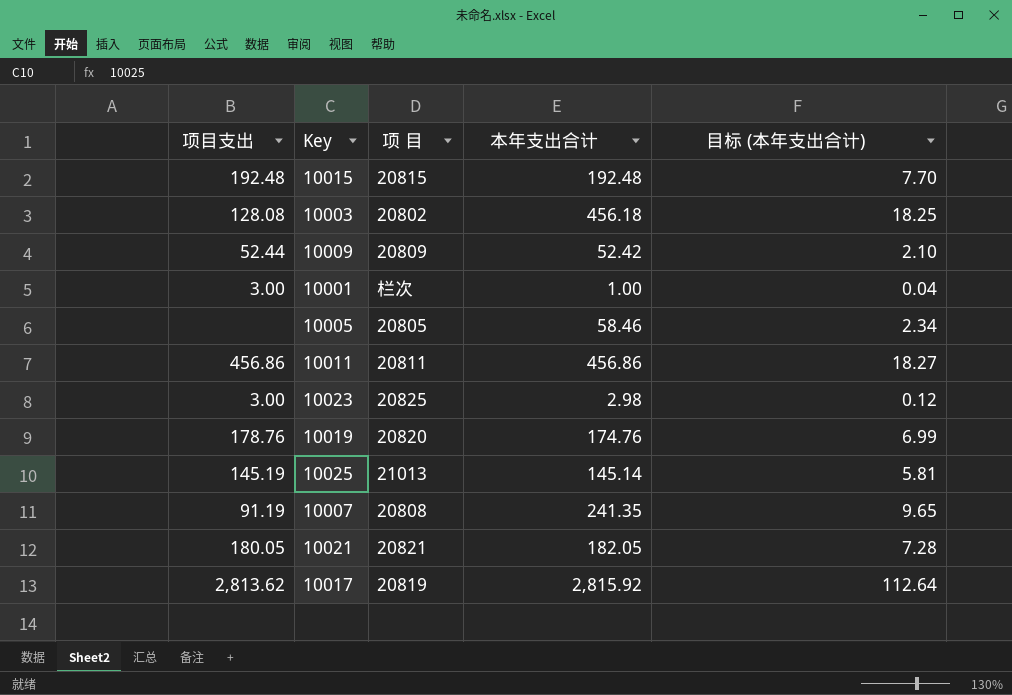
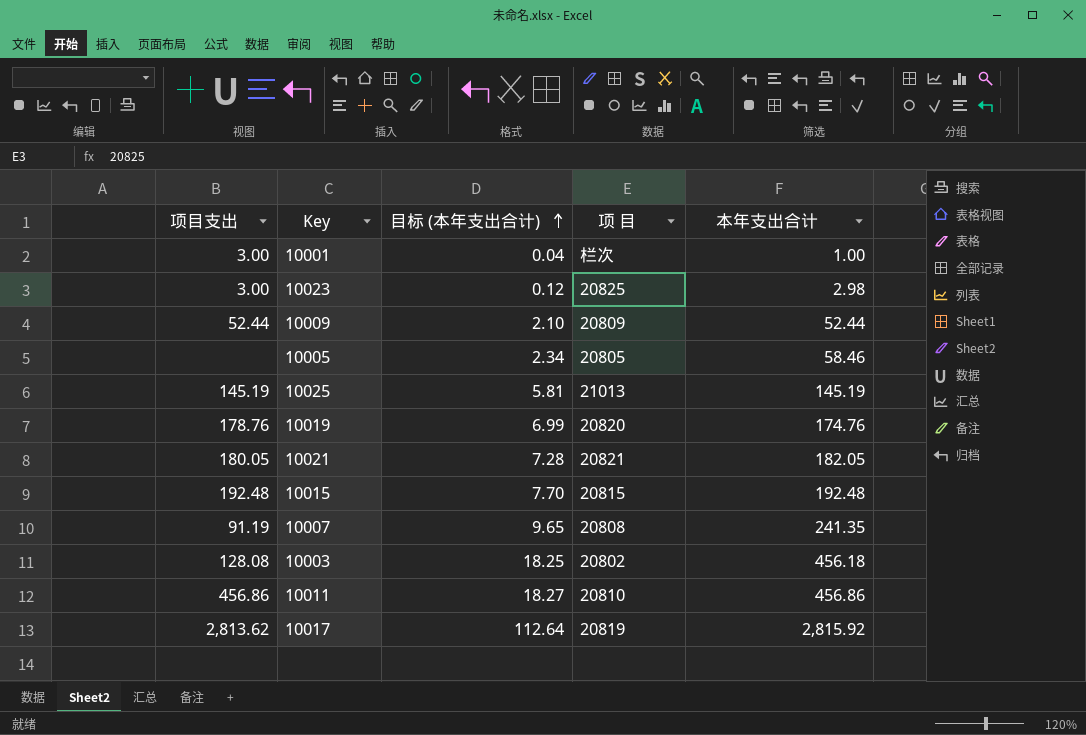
row order: none -> 目标 (本年支出合计) ascending
column 目标 (本年支出合计) | position: 5 -> 3
10009 | 本年支出合计: 52.42 -> 52.44
10025 | 本年支出合计: 145.14 -> 145.19
10011 | 项 目: 20811 -> 20810

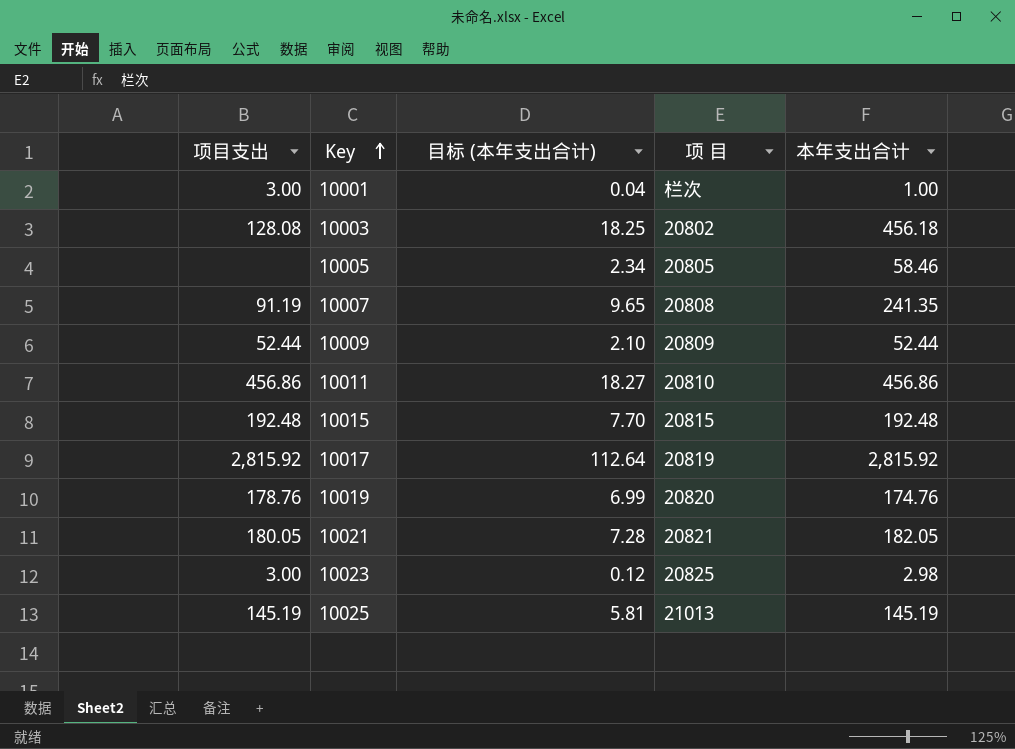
row order: 目标 (本年支出合计) ascending -> Key ascending
10017 | 项目支出: 2,813.62 -> 2,815.92

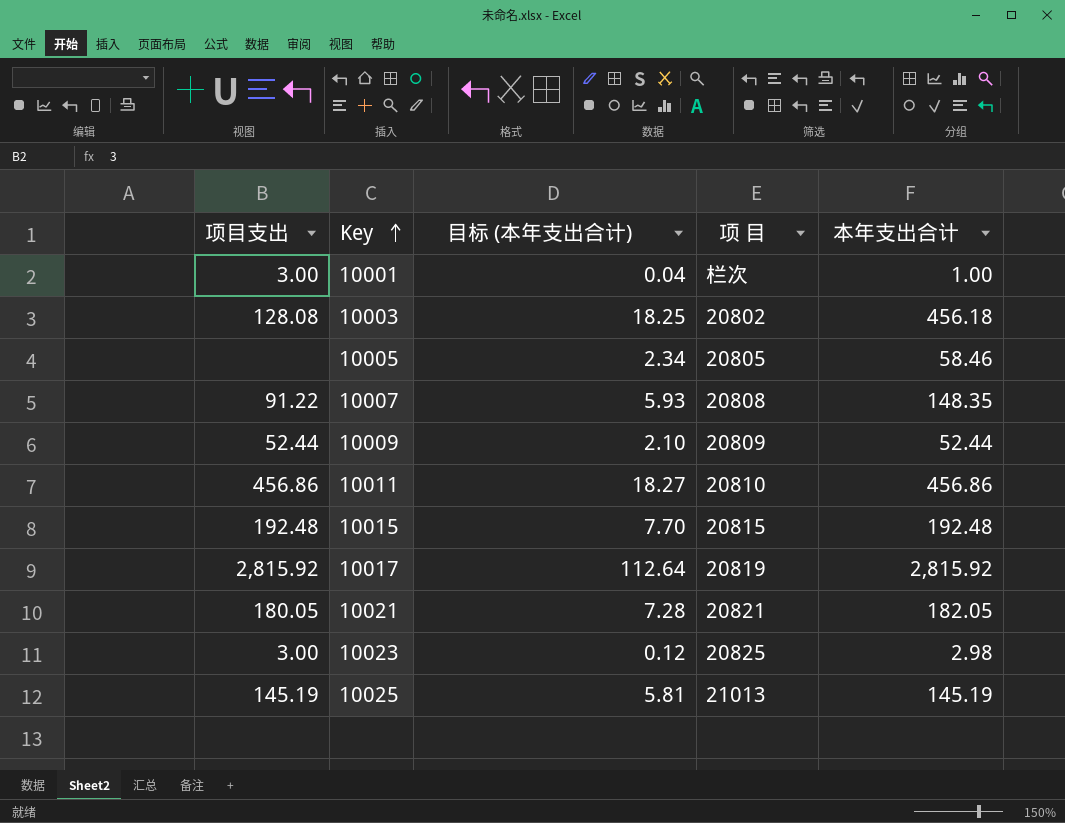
row 10019: 178.76 | 6.99 | 20820 | 174.76 -> none
10007 | 项目支出: 91.19 -> 91.22
10007 | 目标 (本年支出合计): 9.65 -> 5.93
10007 | 本年支出合计: 241.35 -> 148.35

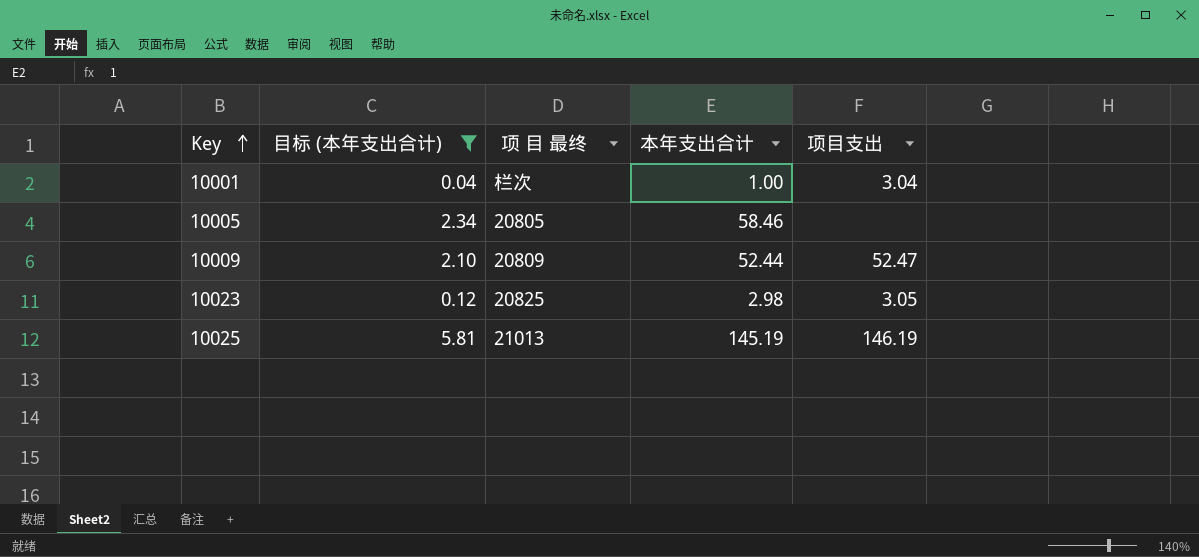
filter: none -> 目标 (本年支出合计) <= 5.81
column name: 项 目 -> 项 目 最终
column 项目支出 | position: 1 -> 5
10001 | 项目支出: 3.00 -> 3.04
10009 | 项目支出: 52.44 -> 52.47
10023 | 项目支出: 3.00 -> 3.05
10025 | 项目支出: 145.19 -> 146.19

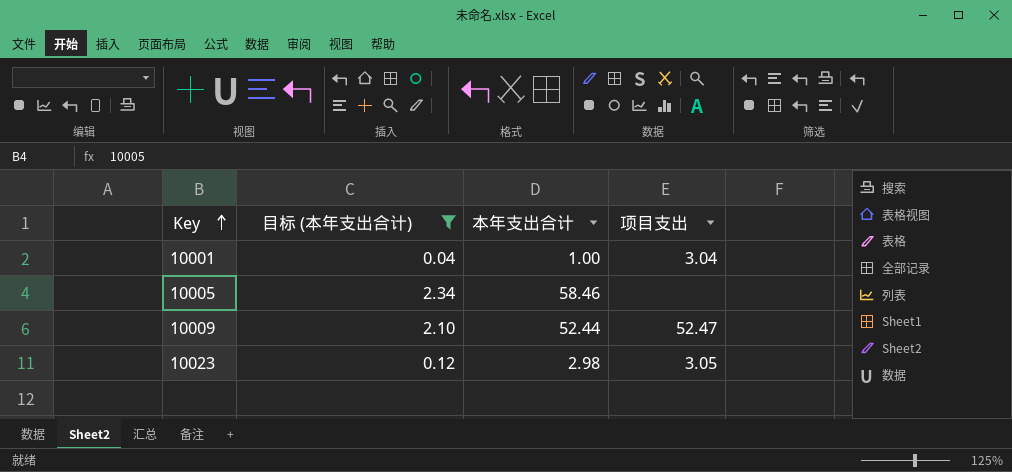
column 项 目 最终 | position: 3 -> none
row 10025: 5.81 | 21013 | 145.19 | 146.19 -> none

